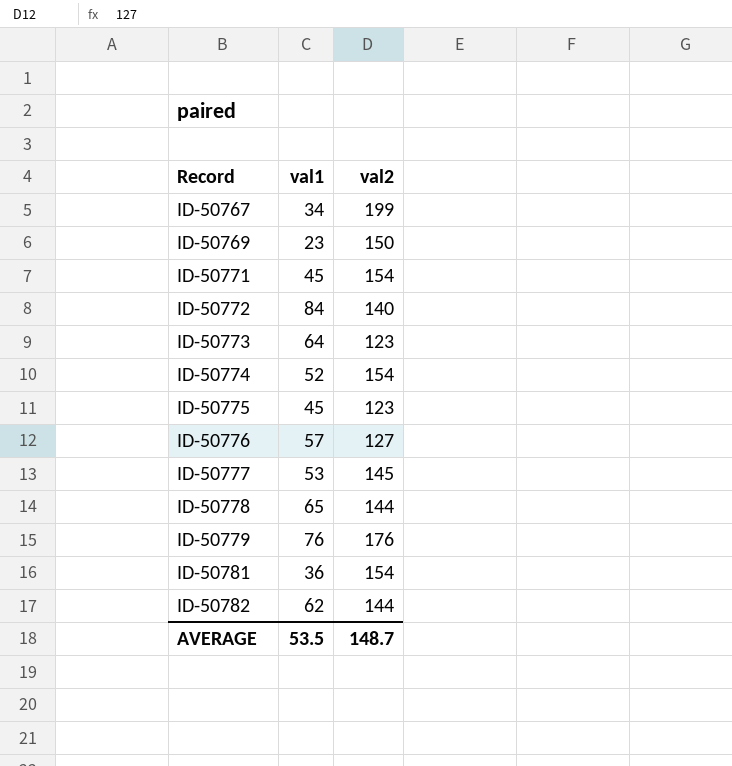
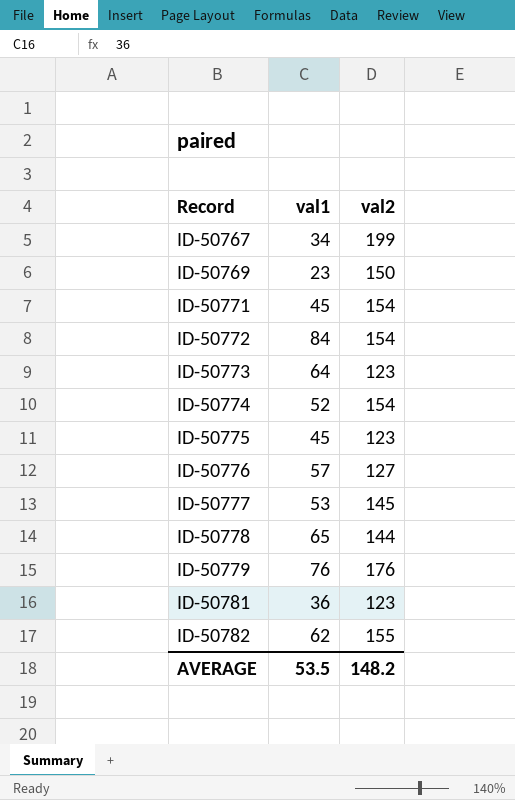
ID-50772 | val2: 140 -> 154
ID-50781 | val2: 154 -> 123
ID-50782 | val2: 144 -> 155
AVERAGE | val2: 148.7 -> 148.2

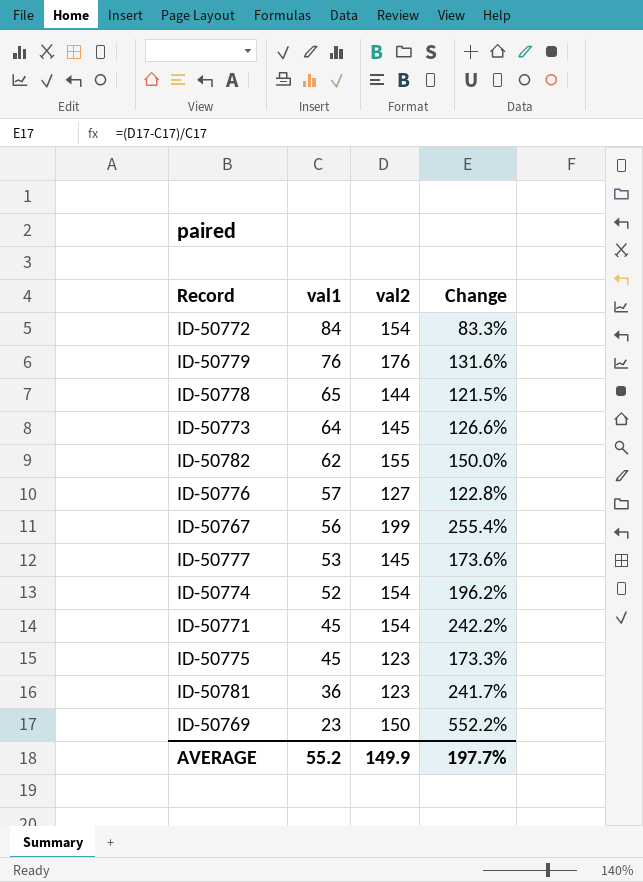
row order: Record ascending -> val1 descending
column Change | formula: none -> ([val2] - [val1]) / [val1]
ID-50773 | val2: 123 -> 145
ID-50767 | val1: 34 -> 56
AVERAGE | val1: 53.5 -> 55.2
AVERAGE | val2: 148.2 -> 149.9

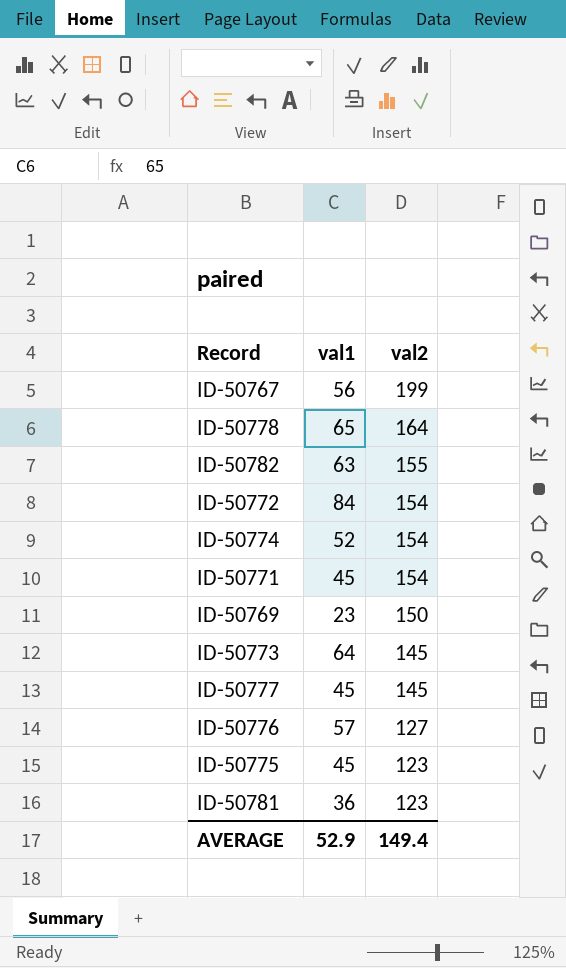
row order: val1 descending -> val2 descending
column Change | formula: ([val2] - [val1]) / [val1] -> none
row ID-50779: 76 | 176 | 131.6% -> none
ID-50778 | val2: 144 -> 164
ID-50782 | val1: 62 -> 63
ID-50777 | val1: 53 -> 45
AVERAGE | val1: 55.2 -> 52.9
AVERAGE | val2: 149.9 -> 149.4

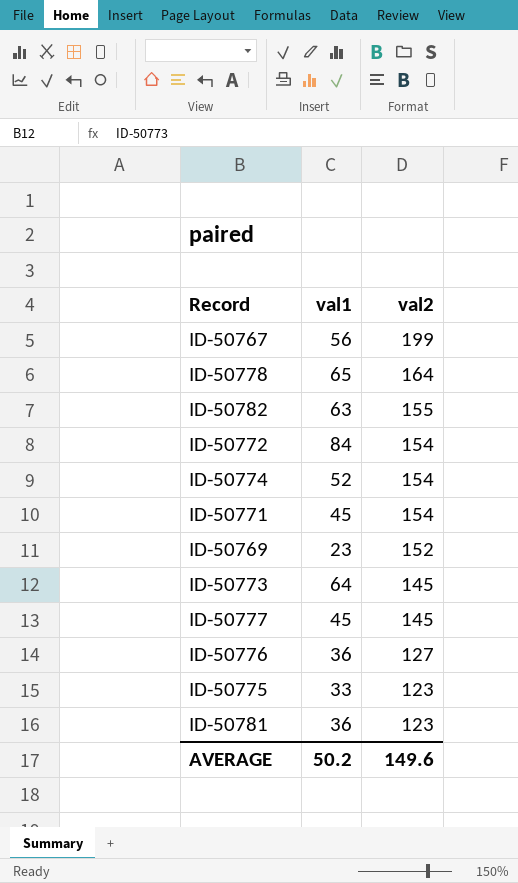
ID-50769 | val2: 150 -> 152
ID-50776 | val1: 57 -> 36
ID-50775 | val1: 45 -> 33
AVERAGE | val1: 52.9 -> 50.2
AVERAGE | val2: 149.4 -> 149.6

